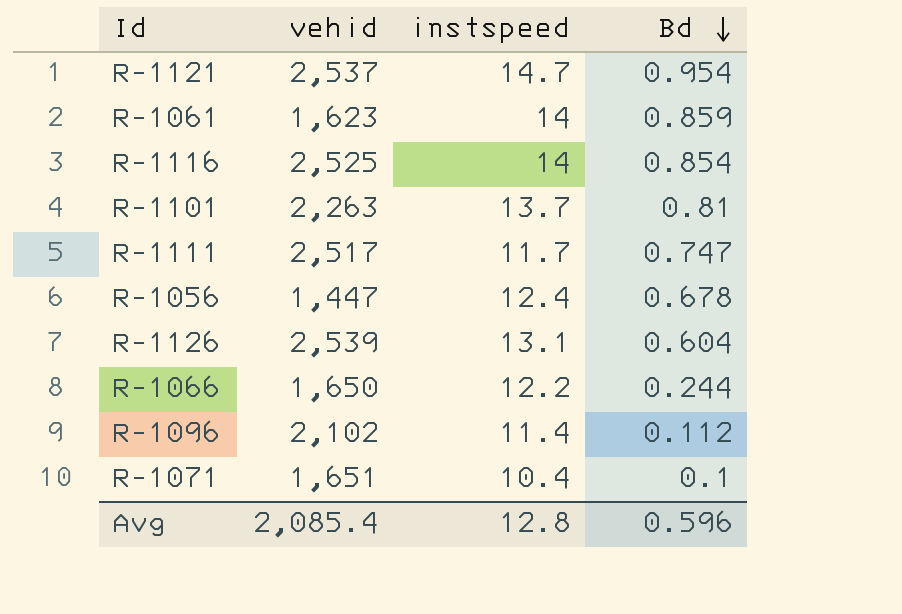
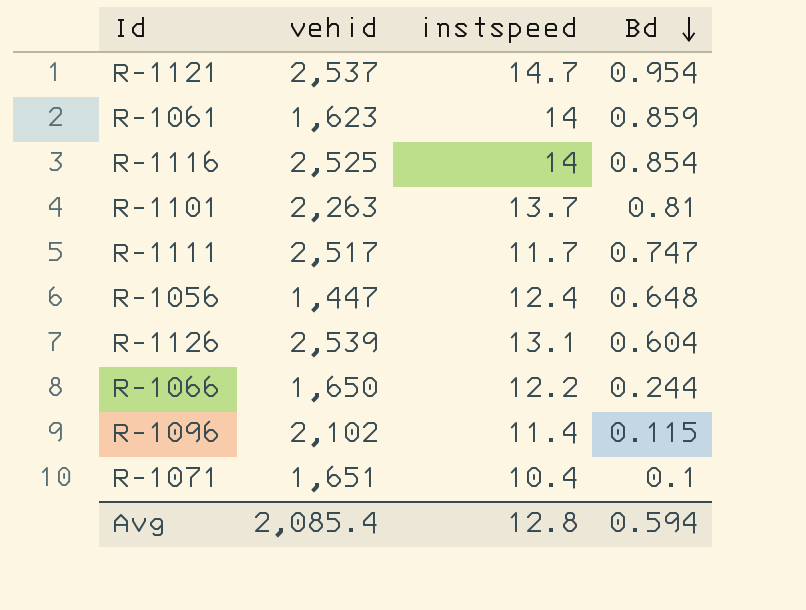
R-1056 | Bd: 0.678 -> 0.648
R-1096 | Bd: 0.112 -> 0.115
Avg | Bd: 0.596 -> 0.594

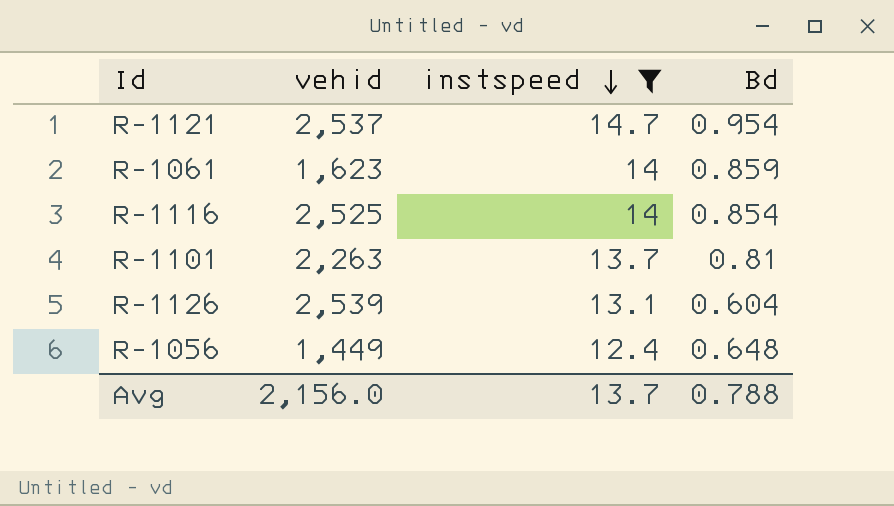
filter: none -> instspeed >= 12.4
row order: Bd descending -> instspeed descending
R-1056 | vehid: 1,447 -> 1,449
Avg | vehid: 2,085.4 -> 2,156.0
Avg | instspeed: 12.8 -> 13.7
Avg | Bd: 0.594 -> 0.788

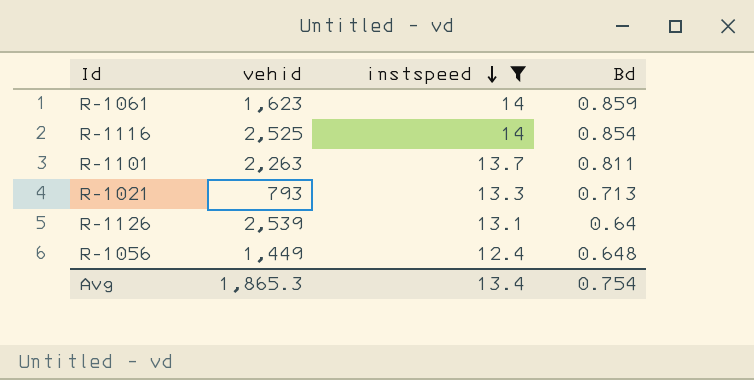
row R-1121: 2,537 | 14.7 | 0.954 -> none
R-1101 | Bd: 0.81 -> 0.811
row R-1021: none -> 793 | 13.3 | 0.713
R-1126 | Bd: 0.604 -> 0.64
Avg | vehid: 2,156.0 -> 1,865.3
Avg | instspeed: 13.7 -> 13.4
Avg | Bd: 0.788 -> 0.754

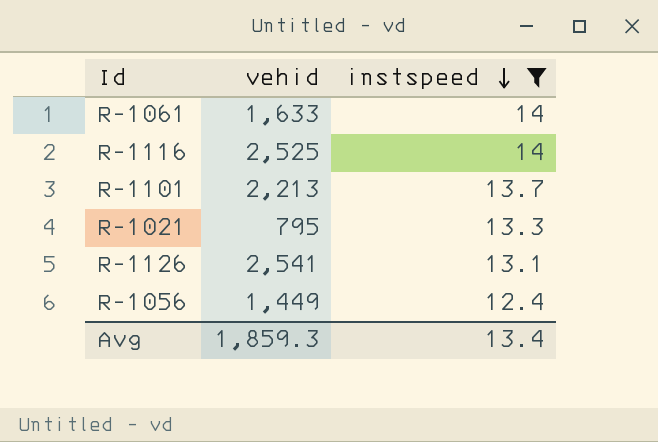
column Bd | position: 4 -> none
R-1061 | vehid: 1,623 -> 1,633
R-1101 | vehid: 2,263 -> 2,213
R-1021 | vehid: 793 -> 795
R-1126 | vehid: 2,539 -> 2,541
Avg | vehid: 1,865.3 -> 1,859.3

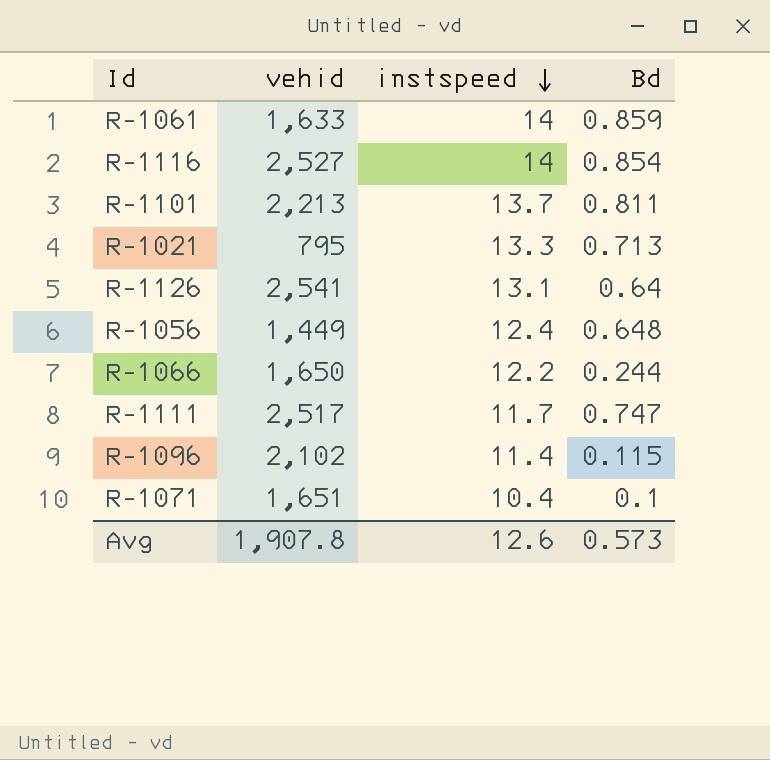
filter: instspeed >= 12.4 -> none
column Bd | position: none -> 4
R-1116 | vehid: 2,525 -> 2,527
Avg | vehid: 1,859.3 -> 1,907.8
Avg | instspeed: 13.4 -> 12.6

